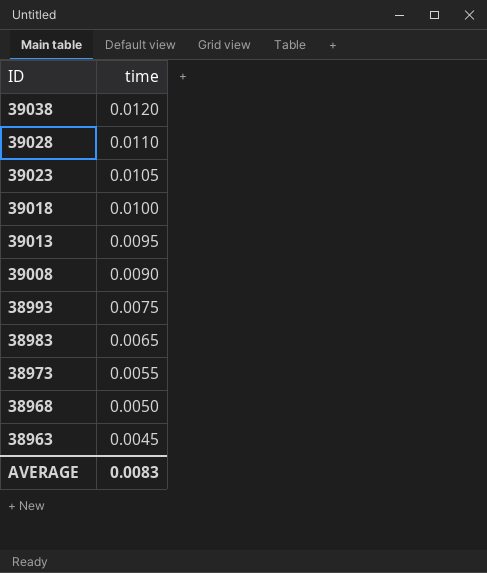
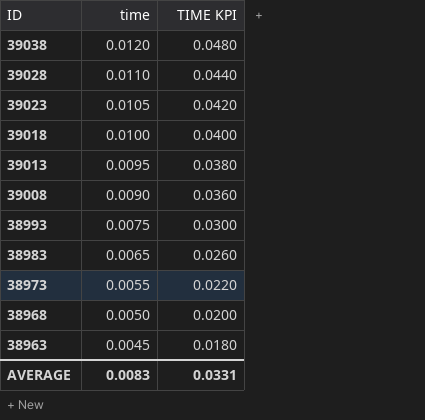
column TIME KPI | formula: none -> [time] * 4

